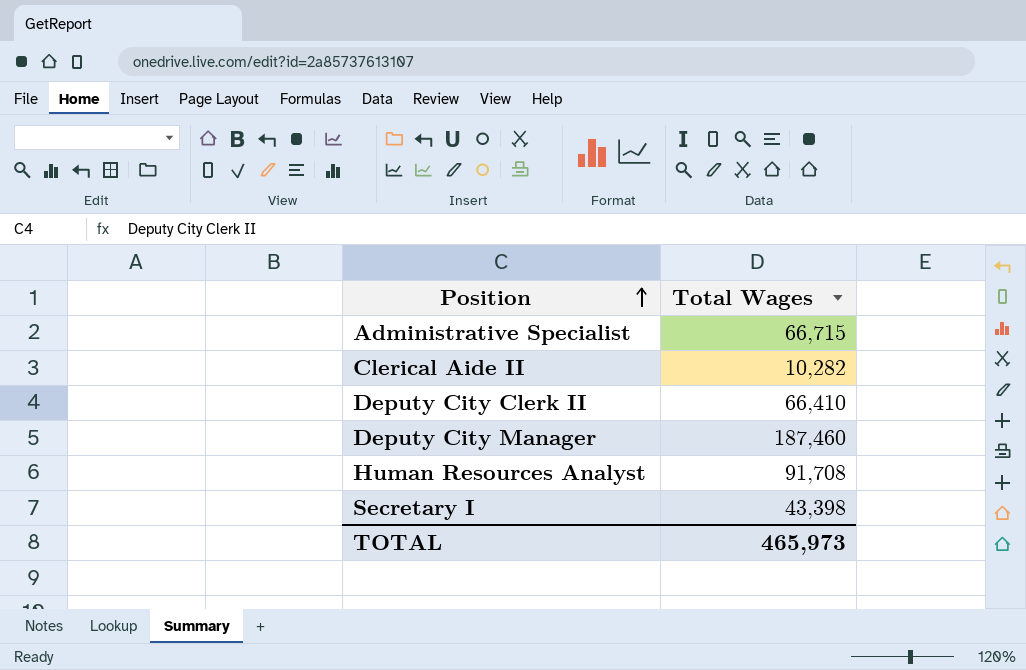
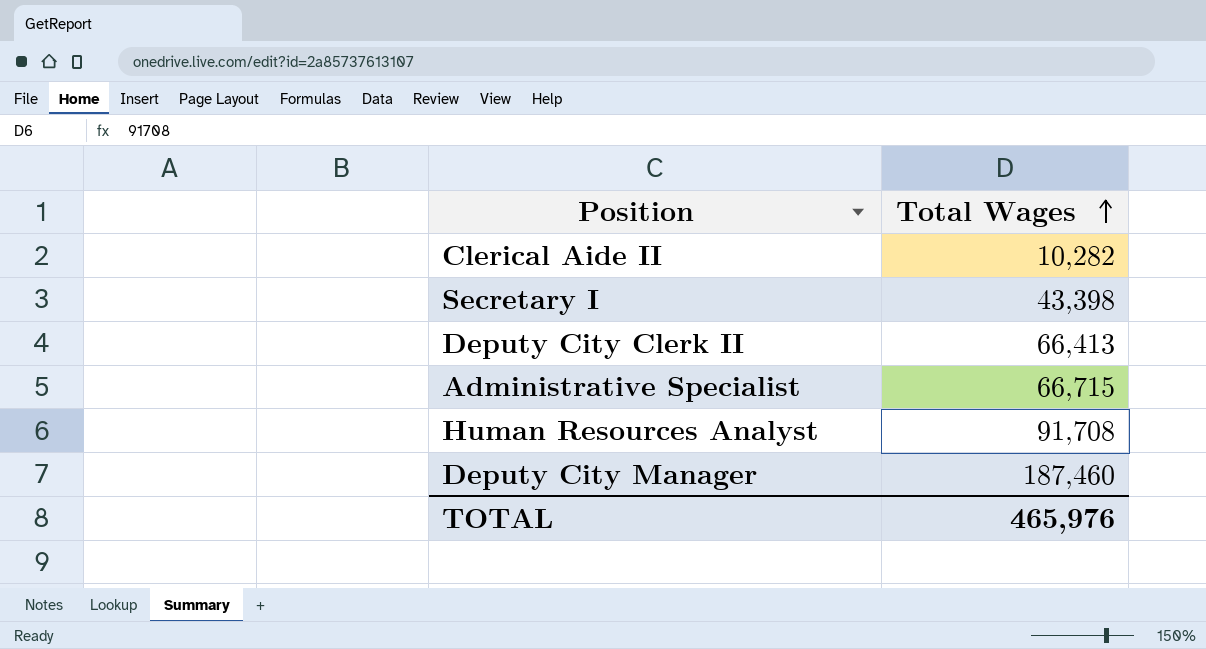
row order: Position ascending -> Total Wages ascending
Deputy City Clerk II | Total Wages: 66,410 -> 66,413
TOTAL | Total Wages: 465,973 -> 465,976

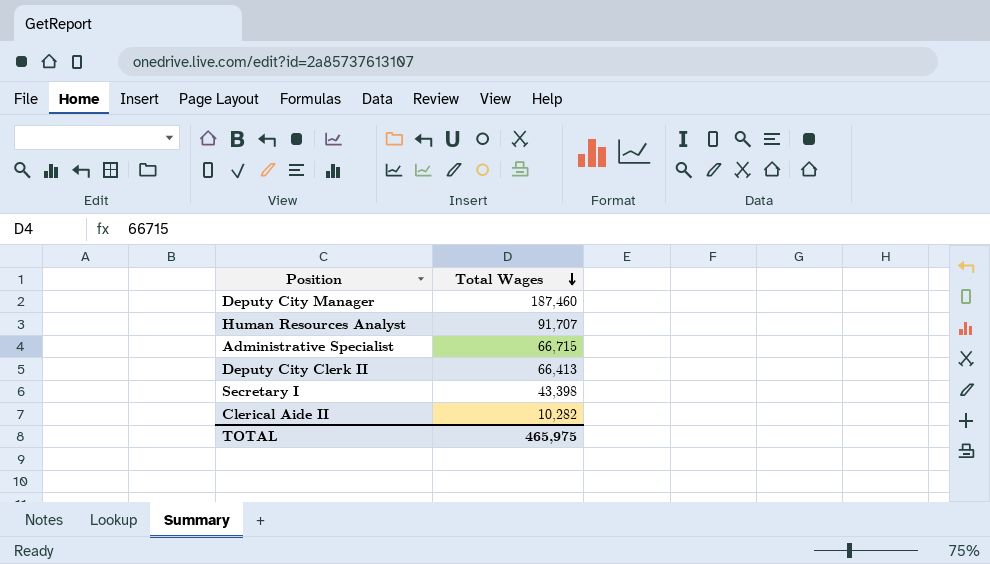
row order: Total Wages ascending -> Total Wages descending
Human Resources Analyst | Total Wages: 91,708 -> 91,707
TOTAL | Total Wages: 465,976 -> 465,975

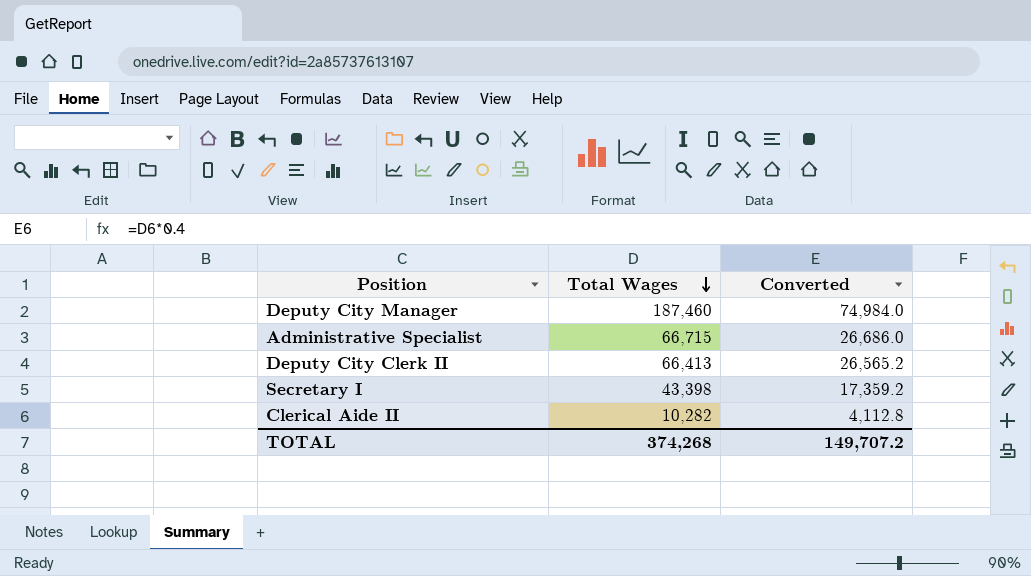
column Converted | formula: none -> [Total Wages] * 0.4
row Human Resources Analyst: 91,707 -> none
TOTAL | Total Wages: 465,975 -> 374,268

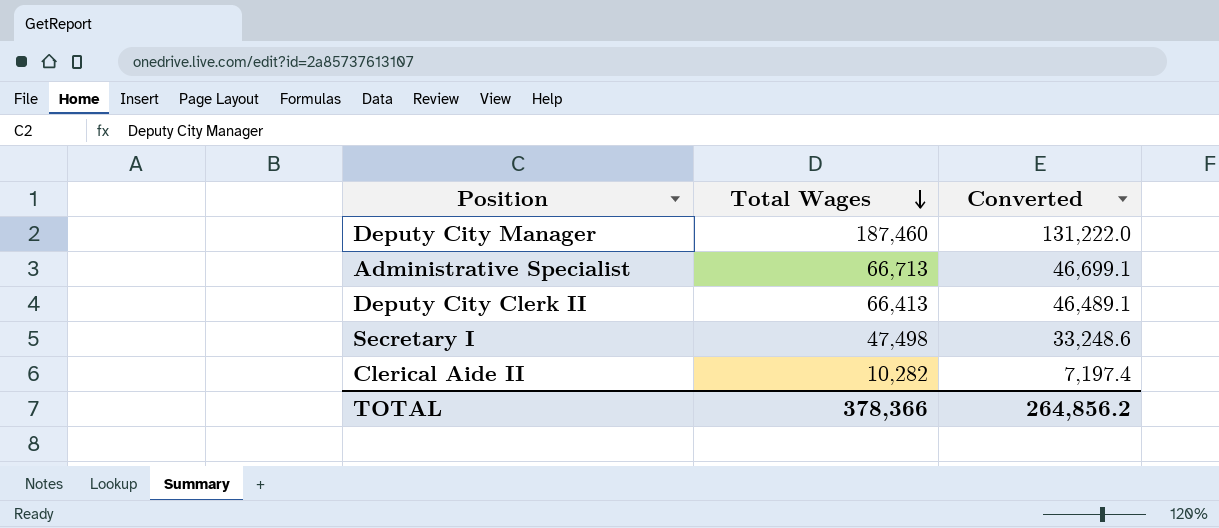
column Converted | formula: [Total Wages] * 0.4 -> [Total Wages] * 0.7
Administrative Specialist | Total Wages: 66,715 -> 66,713
Secretary I | Total Wages: 43,398 -> 47,498
TOTAL | Total Wages: 374,268 -> 378,366
TOTAL | Converted: 149,707.2 -> 264,856.2

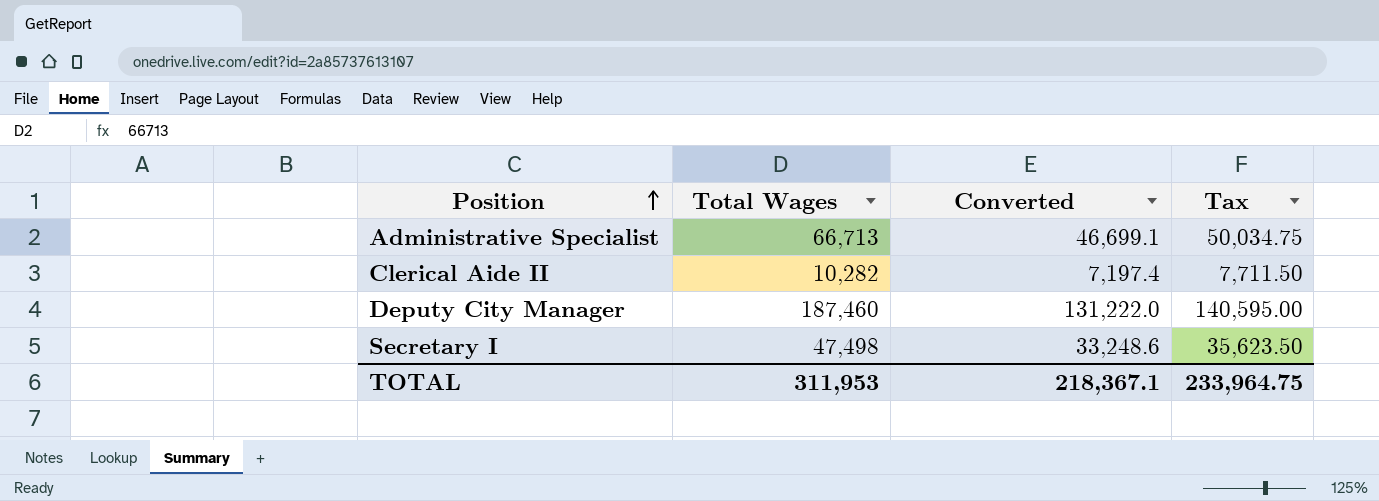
row order: Total Wages descending -> Position ascending
column Tax | formula: none -> [Total Wages] * 0.75
row Deputy City Clerk II: 66,413 | 46,489.1 -> none
TOTAL | Total Wages: 378,366 -> 311,953
TOTAL | Converted: 264,856.2 -> 218,367.1

